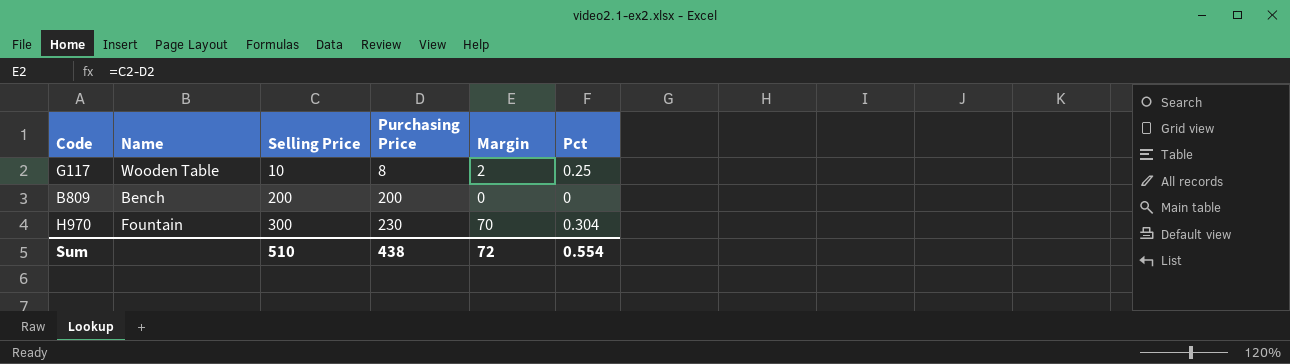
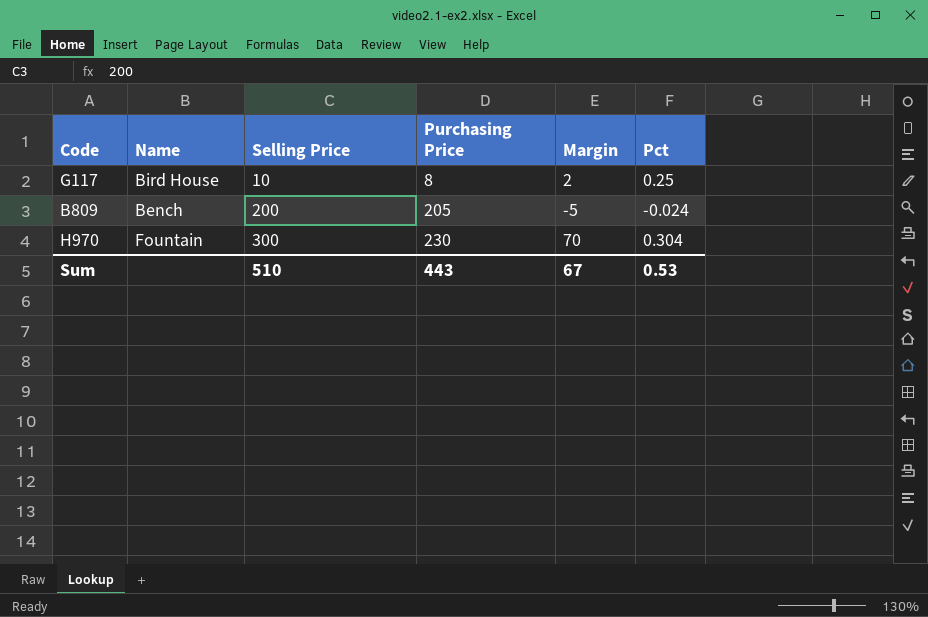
G117 | Name: Wooden Table -> Bird House
B809 | Purchasing Price: 200 -> 205
B809 | Margin: 0 -> -5
B809 | Pct: 0 -> -0.024
Sum | Purchasing Price: 438 -> 443
Sum | Margin: 72 -> 67
Sum | Pct: 0.554 -> 0.53

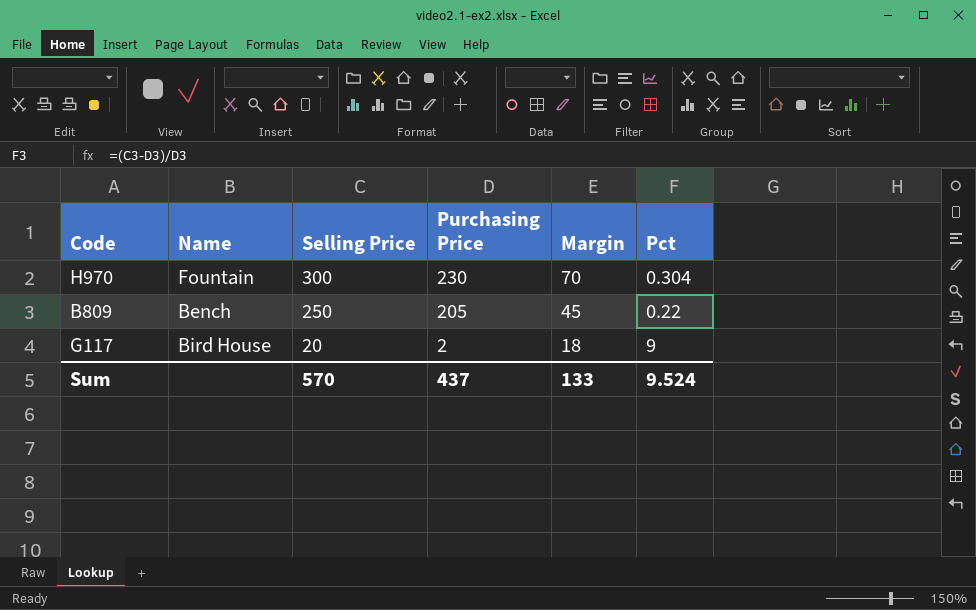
row order: Selling Price ascending -> Selling Price descending
B809 | Selling Price: 200 -> 250
B809 | Margin: -5 -> 45
B809 | Pct: -0.024 -> 0.22
G117 | Selling Price: 10 -> 20
G117 | Purchasing Price: 8 -> 2
G117 | Margin: 2 -> 18
G117 | Pct: 0.25 -> 9
Sum | Selling Price: 510 -> 570
Sum | Purchasing Price: 443 -> 437
Sum | Margin: 67 -> 133
Sum | Pct: 0.53 -> 9.524

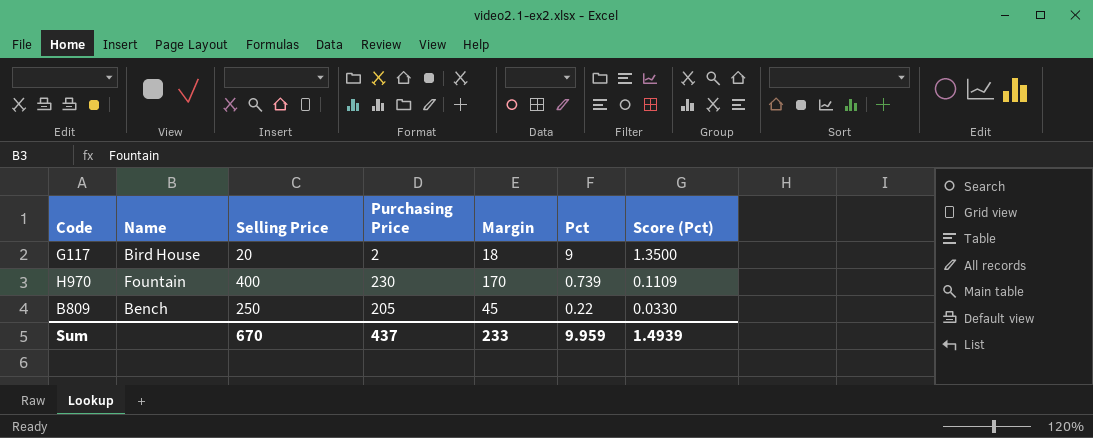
row order: Selling Price descending -> Pct descending
column Score (Pct) | formula: none -> [Pct] * 0.15
H970 | Selling Price: 300 -> 400
H970 | Margin: 70 -> 170
H970 | Pct: 0.304 -> 0.739
Sum | Selling Price: 570 -> 670
Sum | Margin: 133 -> 233
Sum | Pct: 9.524 -> 9.959

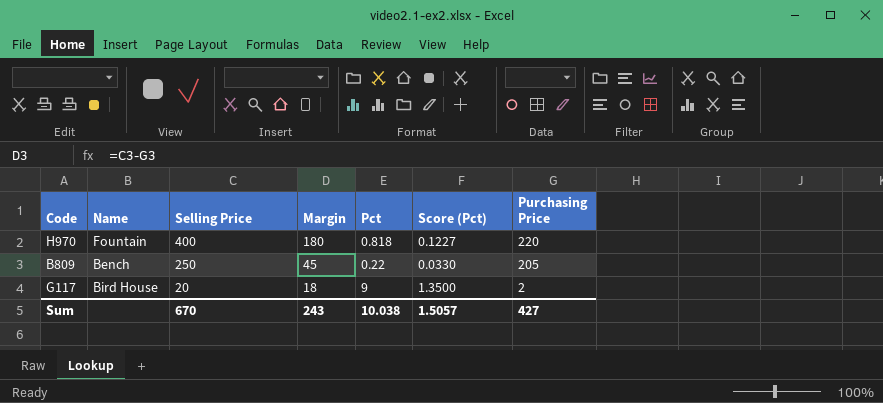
row order: Pct descending -> Selling Price descending
column Purchasing Price | position: 4 -> 7
H970 | Margin: 170 -> 180
H970 | Pct: 0.739 -> 0.818
H970 | Score (Pct): 0.1109 -> 0.1227
H970 | Purchasing Price: 230 -> 220
Sum | Margin: 233 -> 243
Sum | Pct: 9.959 -> 10.038
Sum | Score (Pct): 1.4939 -> 1.5057
Sum | Purchasing Price: 437 -> 427

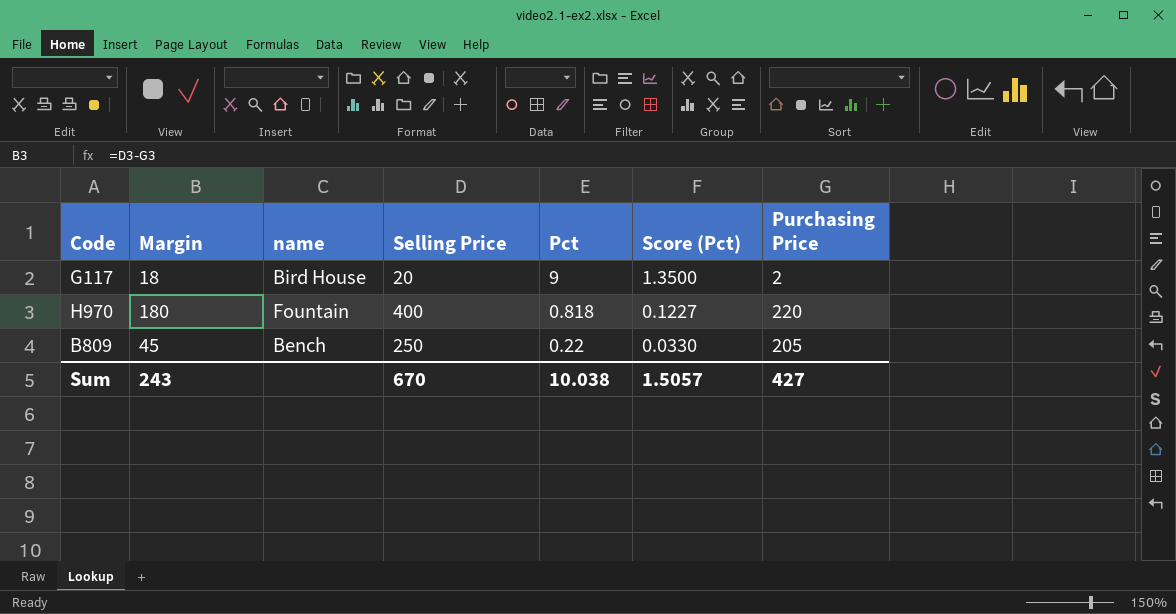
row order: Selling Price descending -> Pct descending
column Margin | position: 4 -> 2
column name: Name -> name

